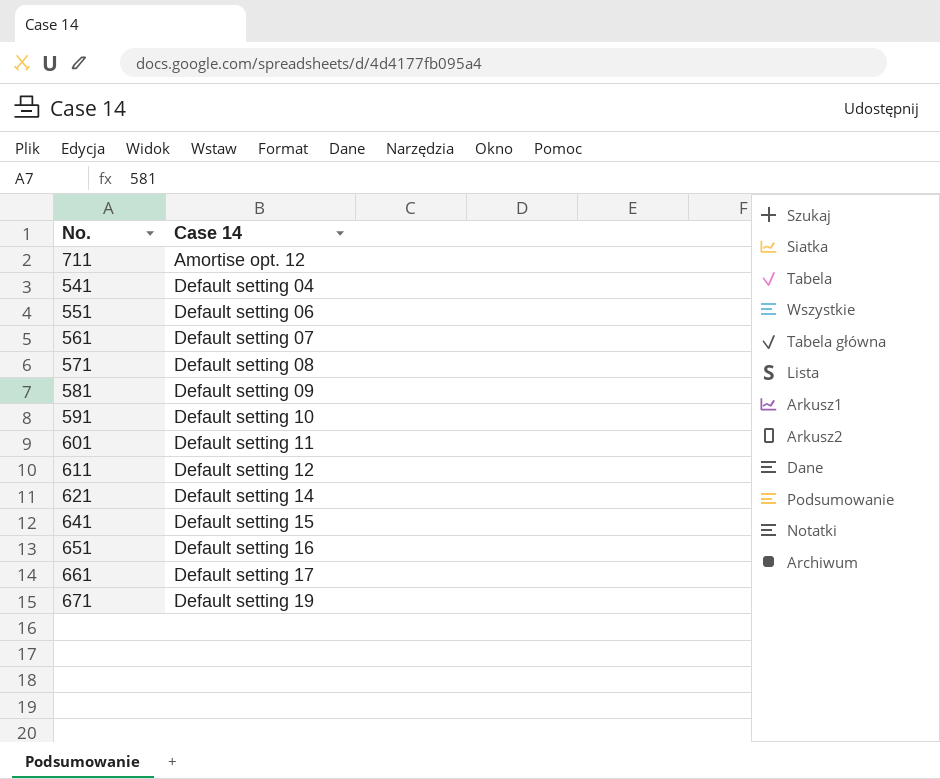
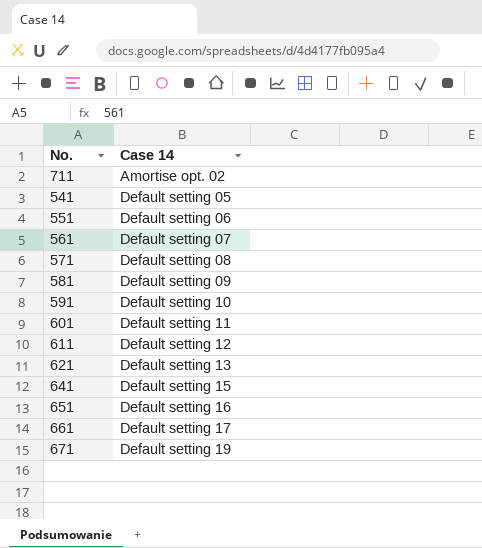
711 | Case 14: Amortise opt. 12 -> Amortise opt. 02
541 | Case 14: Default setting 04 -> Default setting 05
621 | Case 14: Default setting 14 -> Default setting 13

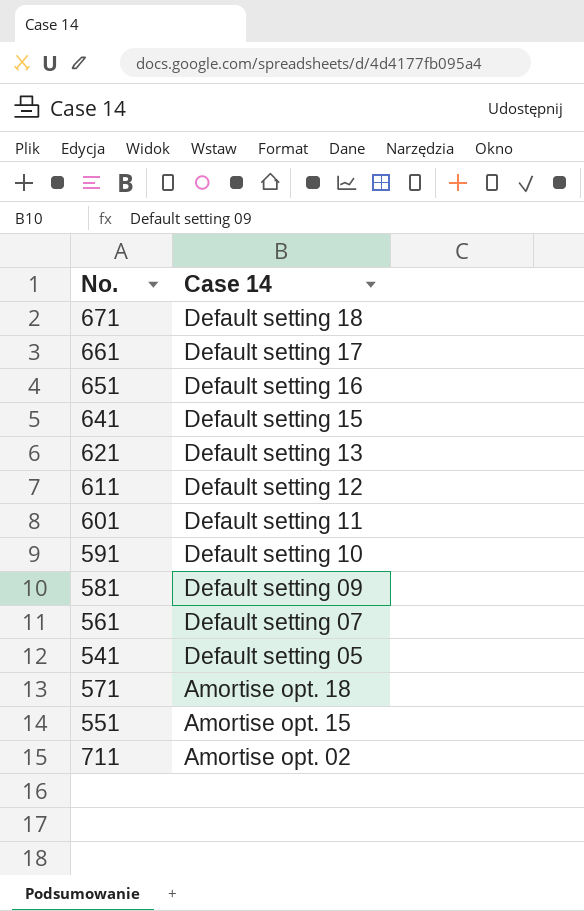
row order: Case 14 ascending -> Case 14 descending
671 | Case 14: Default setting 19 -> Default setting 18
571 | Case 14: Default setting 08 -> Amortise opt. 18
551 | Case 14: Default setting 06 -> Amortise opt. 15

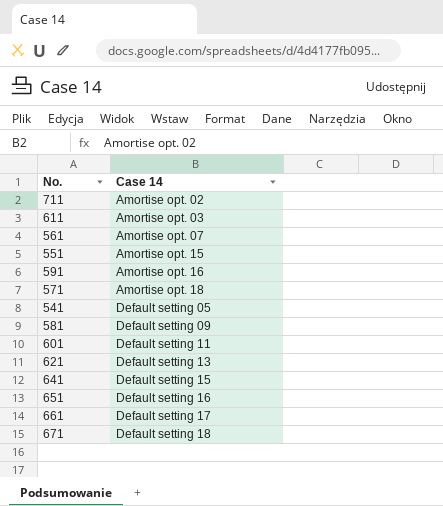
row order: Case 14 descending -> Case 14 ascending
611 | Case 14: Default setting 12 -> Amortise opt. 03
561 | Case 14: Default setting 07 -> Amortise opt. 07
591 | Case 14: Default setting 10 -> Amortise opt. 16

